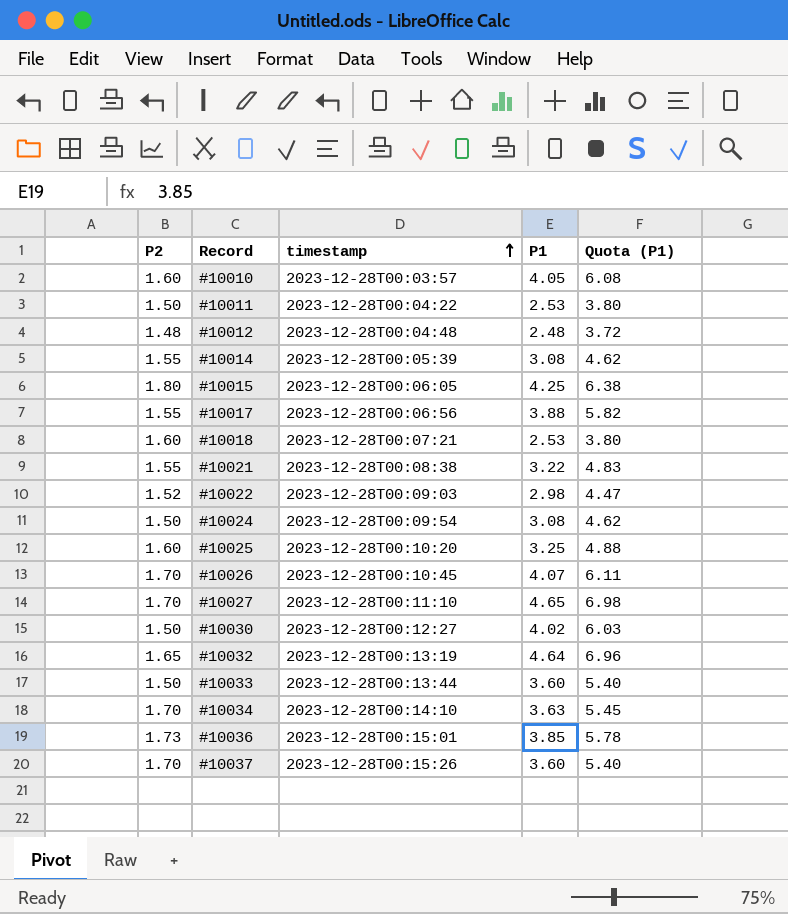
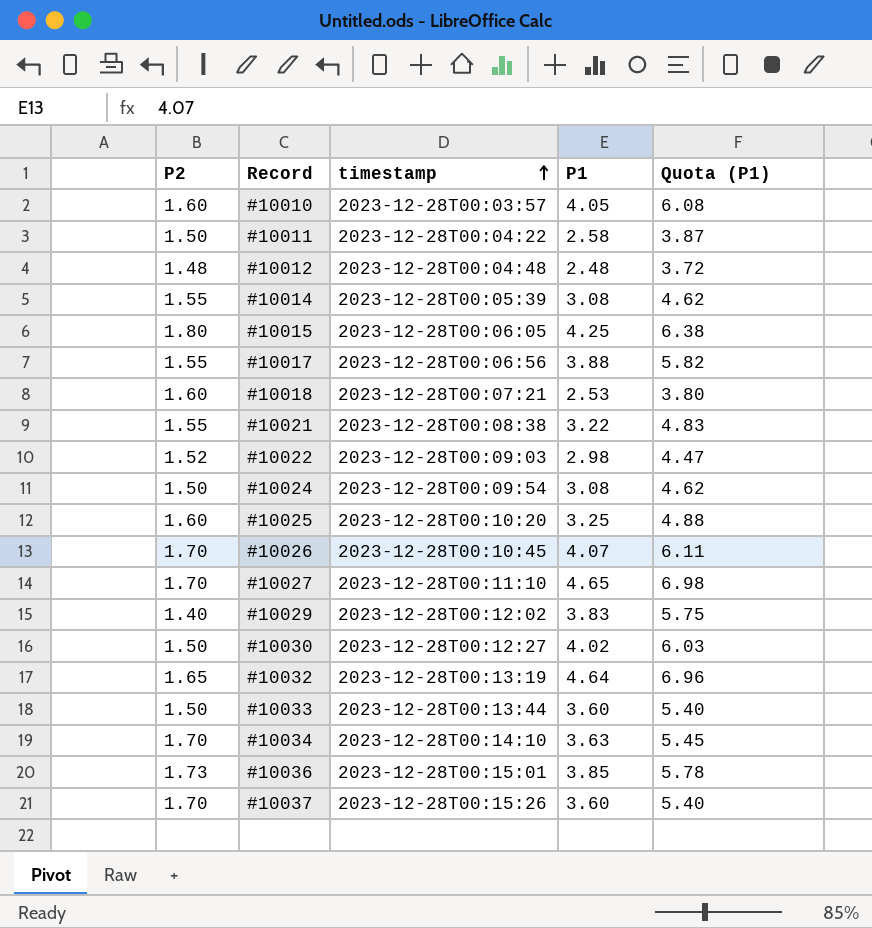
#10011 | P1: 2.53 -> 2.58
#10011 | Quota (P1): 3.80 -> 3.87
row #10029: none -> 1.40 | 2023-12-28T00:12:02 | 3.83 | 5.75

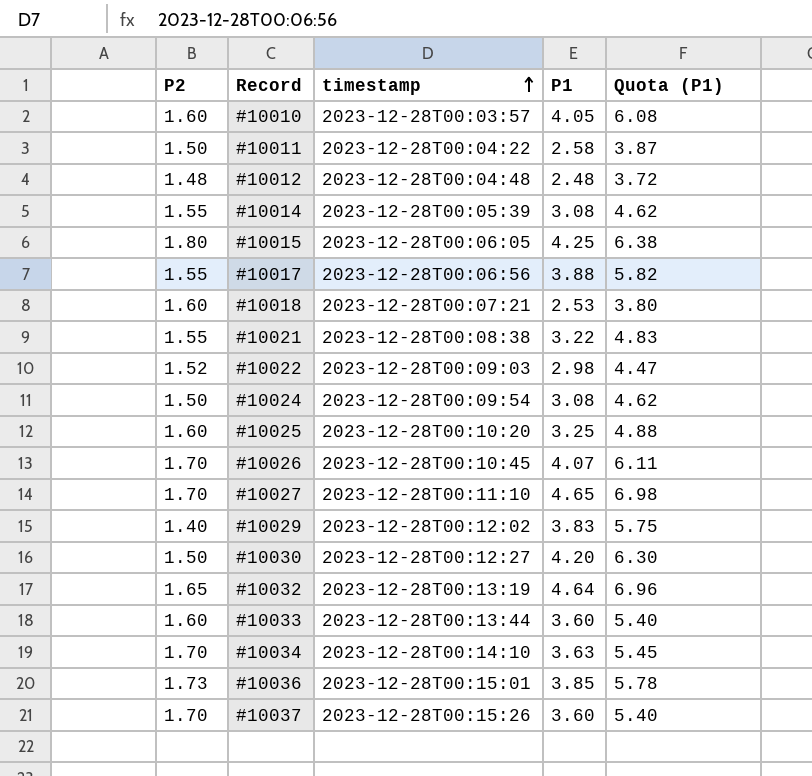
#10030 | P1: 4.02 -> 4.20
#10030 | Quota (P1): 6.03 -> 6.30
#10033 | P2: 1.50 -> 1.60

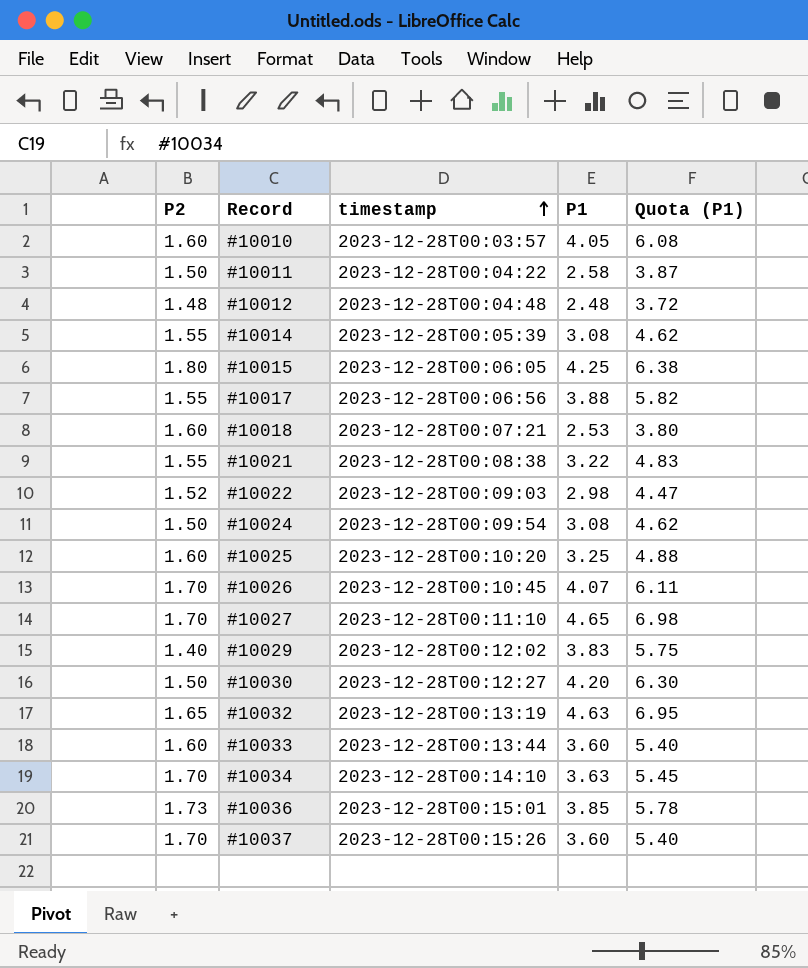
#10032 | P1: 4.64 -> 4.63
#10032 | Quota (P1): 6.96 -> 6.95

